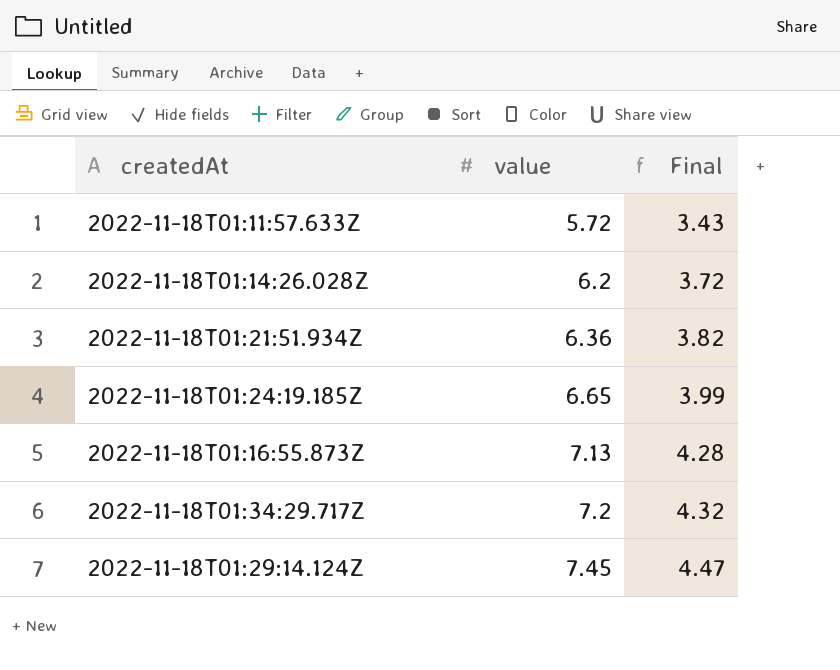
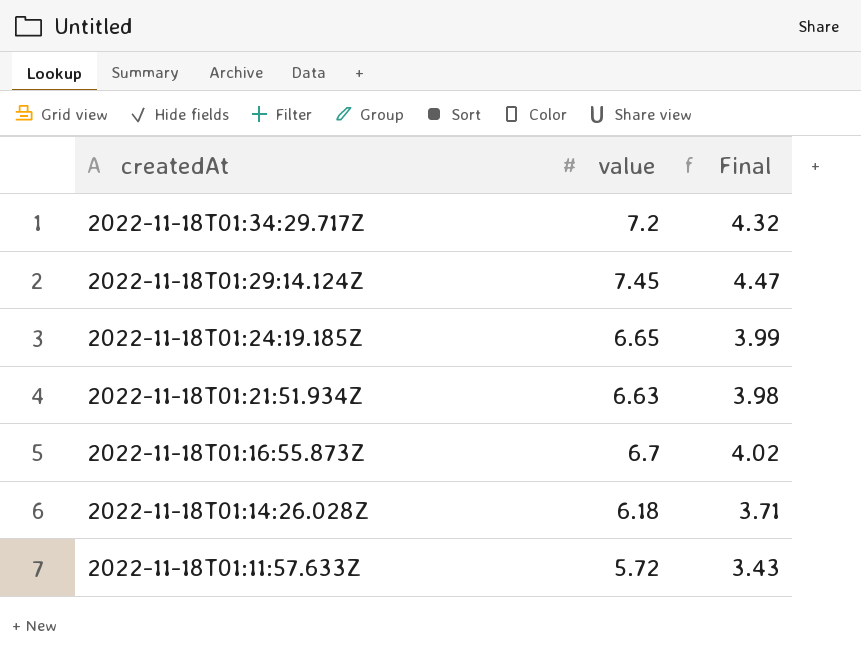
row order: value ascending -> createdAt descending
2022-11-18T01:21:51.934Z | value: 6.36 -> 6.63
2022-11-18T01:21:51.934Z | Final: 3.82 -> 3.98
2022-11-18T01:16:55.873Z | value: 7.13 -> 6.7
2022-11-18T01:16:55.873Z | Final: 4.28 -> 4.02
2022-11-18T01:14:26.028Z | value: 6.2 -> 6.18
2022-11-18T01:14:26.028Z | Final: 3.72 -> 3.71

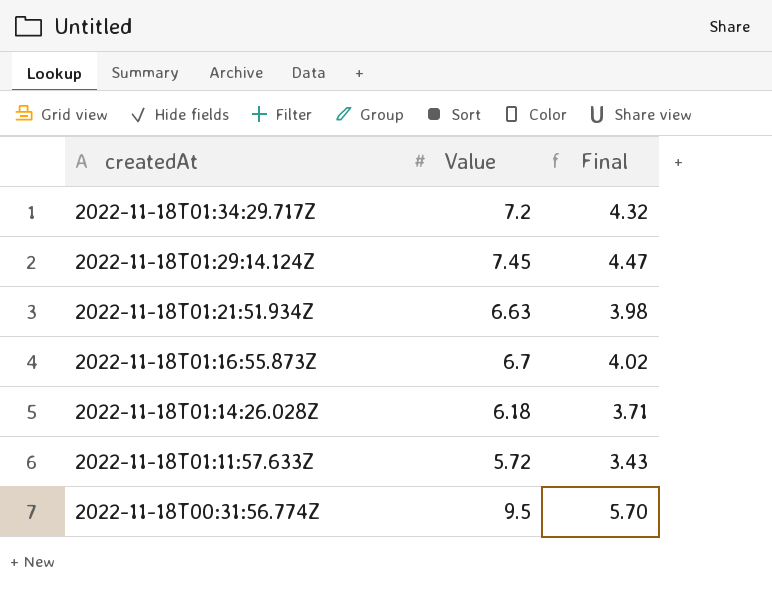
column name: value -> Value
row 2022-11-18T01:24:19.185Z: 6.65 | 3.99 -> none
row 2022-11-18T00:31:56.774Z: none -> 9.5 | 5.70

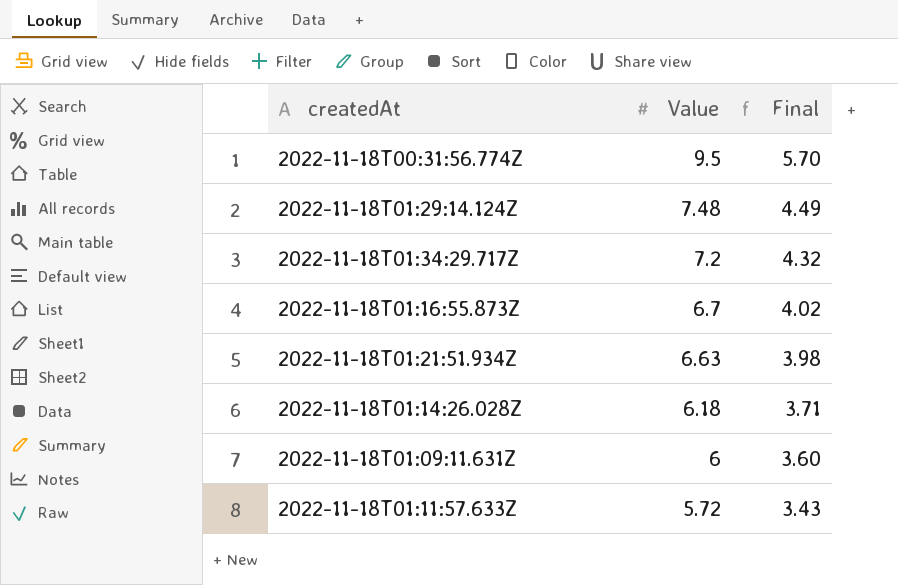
row order: createdAt descending -> Value descending
2022-11-18T01:29:14.124Z | Value: 7.45 -> 7.48
2022-11-18T01:29:14.124Z | Final: 4.47 -> 4.49
row 2022-11-18T01:09:11.631Z: none -> 6 | 3.60

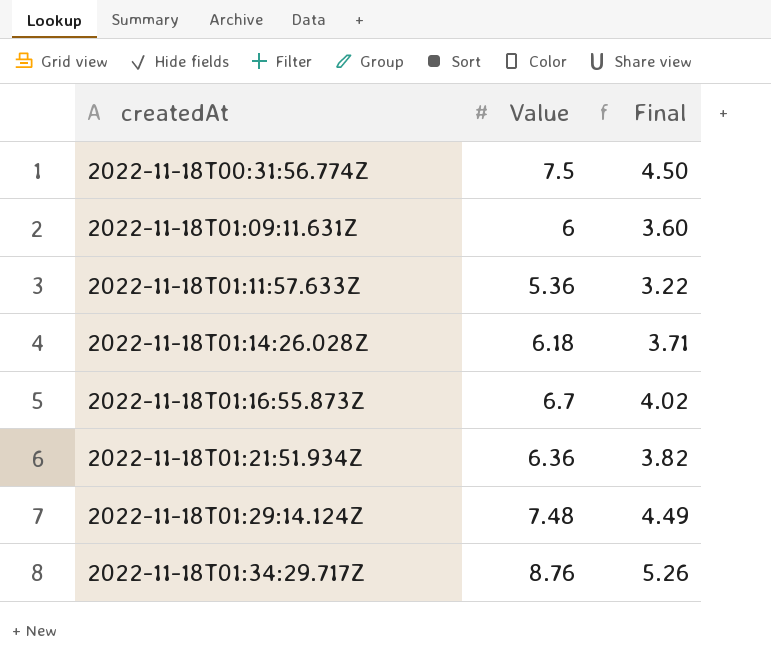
row order: Value descending -> createdAt ascending
2022-11-18T00:31:56.774Z | Value: 9.5 -> 7.5
2022-11-18T00:31:56.774Z | Final: 5.70 -> 4.50
2022-11-18T01:11:57.633Z | Value: 5.72 -> 5.36
2022-11-18T01:11:57.633Z | Final: 3.43 -> 3.22
2022-11-18T01:21:51.934Z | Value: 6.63 -> 6.36
2022-11-18T01:21:51.934Z | Final: 3.98 -> 3.82
2022-11-18T01:34:29.717Z | Value: 7.2 -> 8.76
2022-11-18T01:34:29.717Z | Final: 4.32 -> 5.26

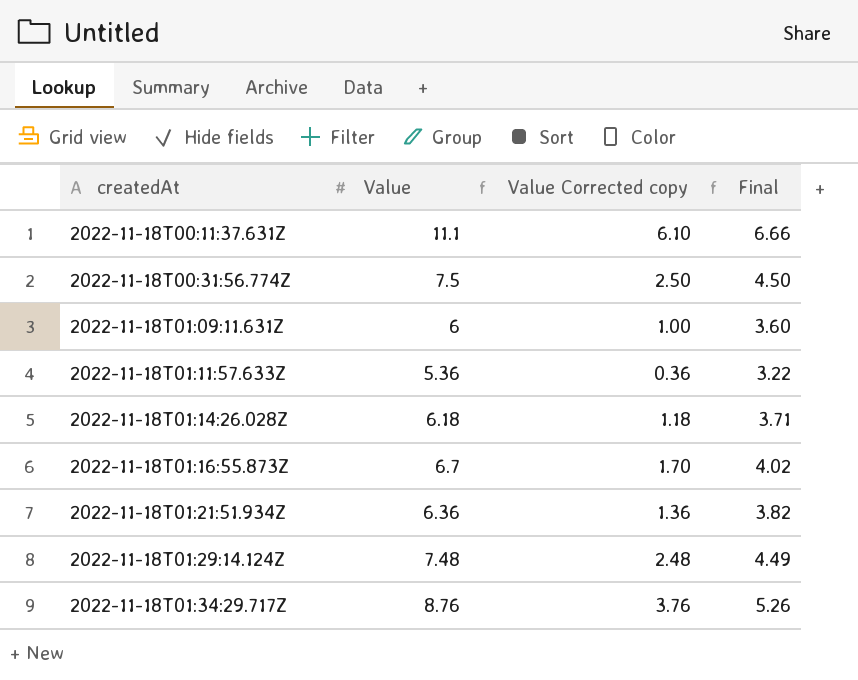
column Value Corrected copy | formula: none -> [Value] - 5
row 2022-11-18T00:11:37.631Z: none -> 11.1 | 6.10 | 6.66

